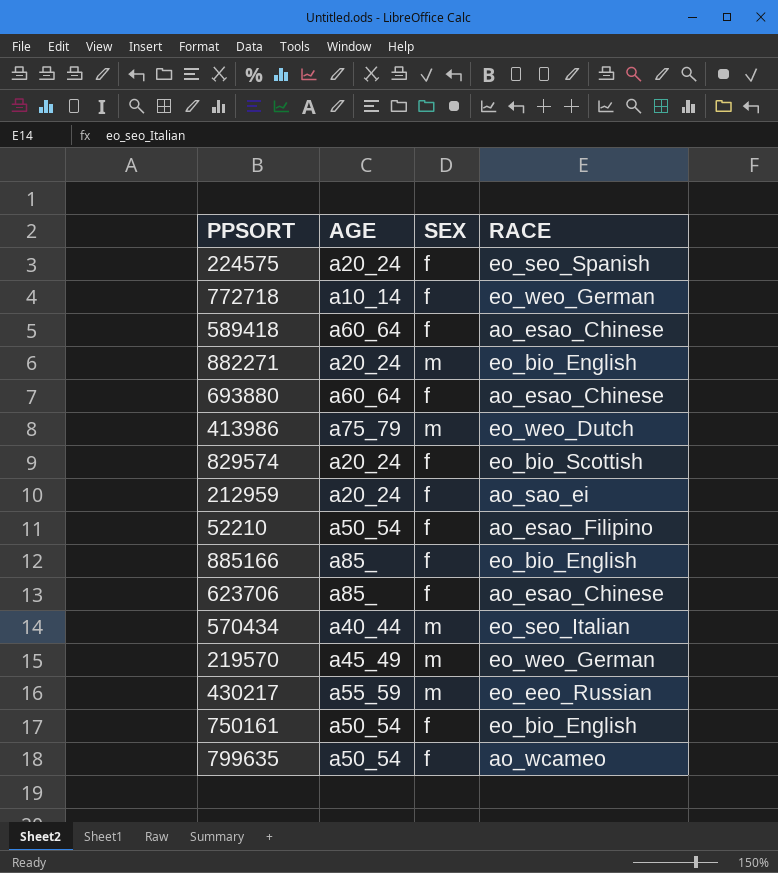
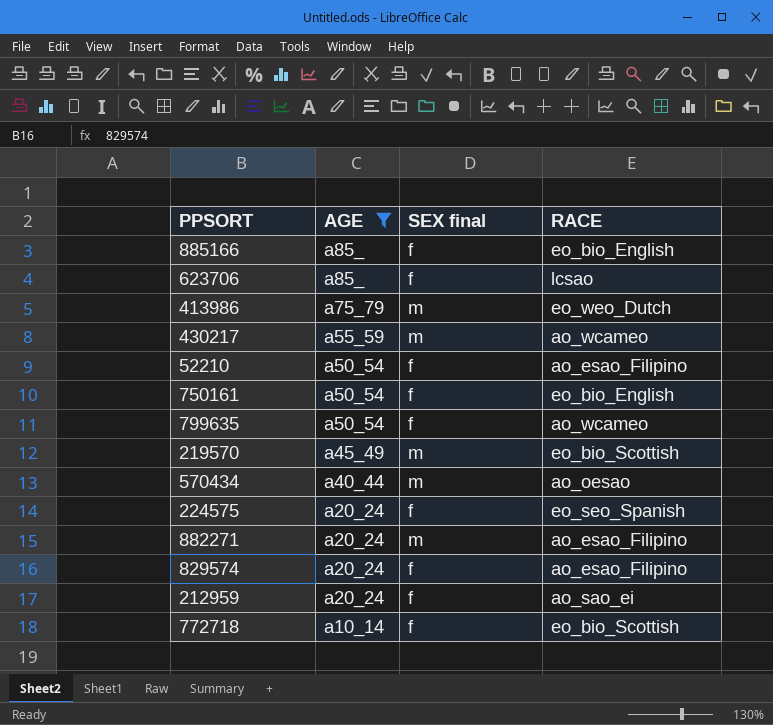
filter: none -> AGE != a60_64
row order: none -> AGE descending
column name: SEX -> SEX final
623706 | RACE: ao_esao_Chinese -> lcsao
430217 | RACE: eo_eeo_Russian -> ao_wcameo
219570 | RACE: eo_weo_German -> eo_bio_Scottish
570434 | RACE: eo_seo_Italian -> ao_oesao
882271 | RACE: eo_bio_English -> ao_esao_Filipino
829574 | RACE: eo_bio_Scottish -> ao_esao_Filipino
772718 | RACE: eo_weo_German -> eo_bio_Scottish

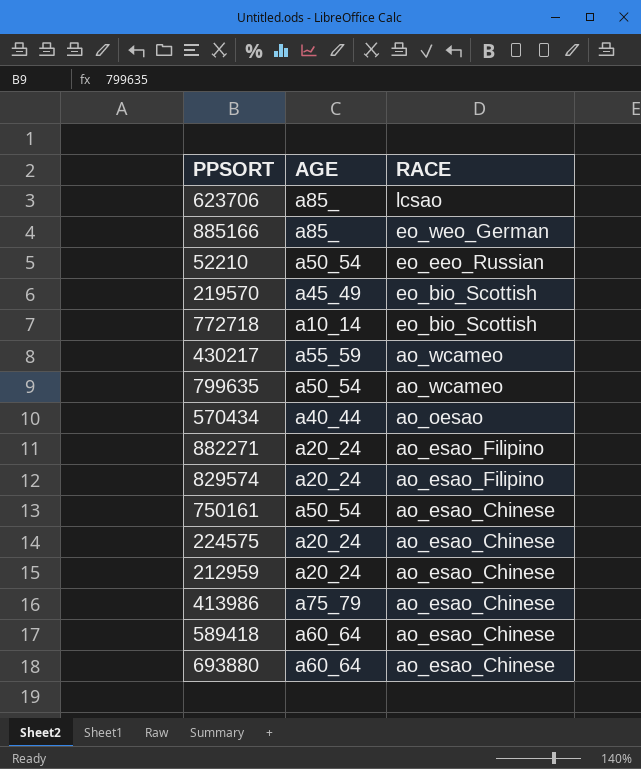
filter: AGE != a60_64 -> none
row order: AGE descending -> RACE descending
column SEX final | position: 3 -> none
885166 | RACE: eo_bio_English -> eo_weo_German
52210 | RACE: ao_esao_Filipino -> eo_eeo_Russian
750161 | RACE: eo_bio_English -> ao_esao_Chinese
224575 | RACE: eo_seo_Spanish -> ao_esao_Chinese
212959 | RACE: ao_sao_ei -> ao_esao_Chinese
413986 | RACE: eo_weo_Dutch -> ao_esao_Chinese

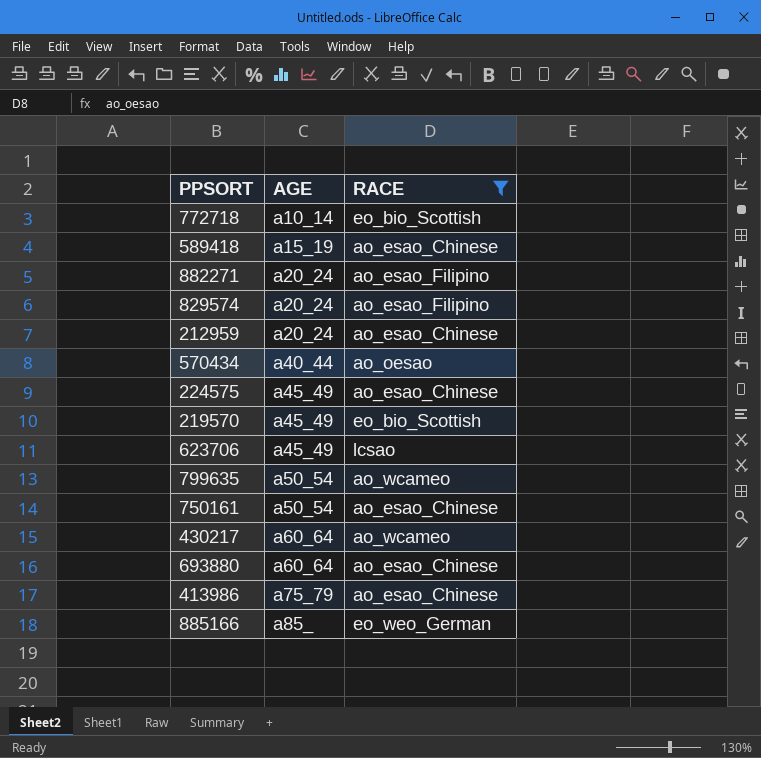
filter: none -> RACE != eo_eeo_Russian
row order: RACE descending -> AGE ascending
589418 | AGE: a60_64 -> a15_19
224575 | AGE: a20_24 -> a45_49
623706 | AGE: a85_ -> a45_49
430217 | AGE: a55_59 -> a60_64

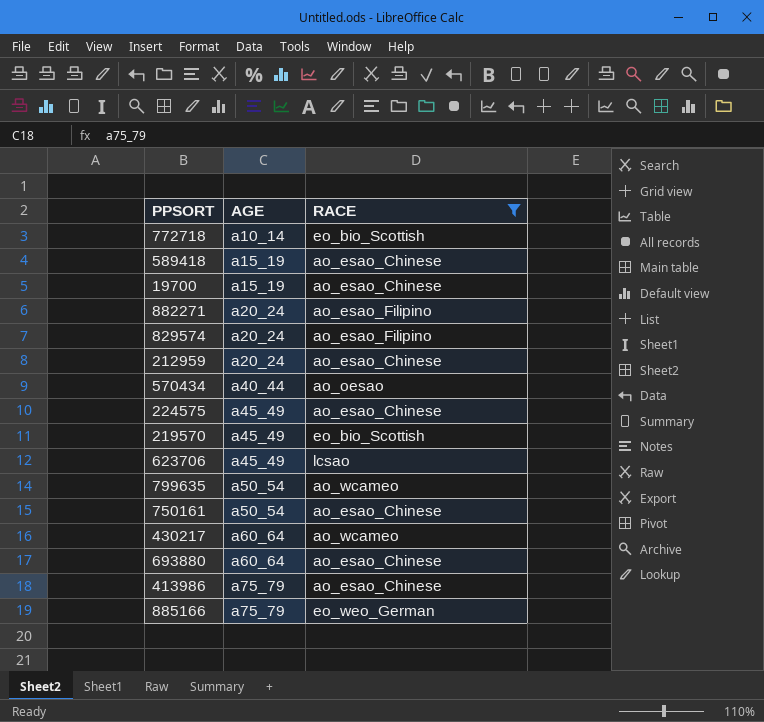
row 19700: none -> a15_19 | ao_esao_Chinese
885166 | AGE: a85_ -> a75_79

